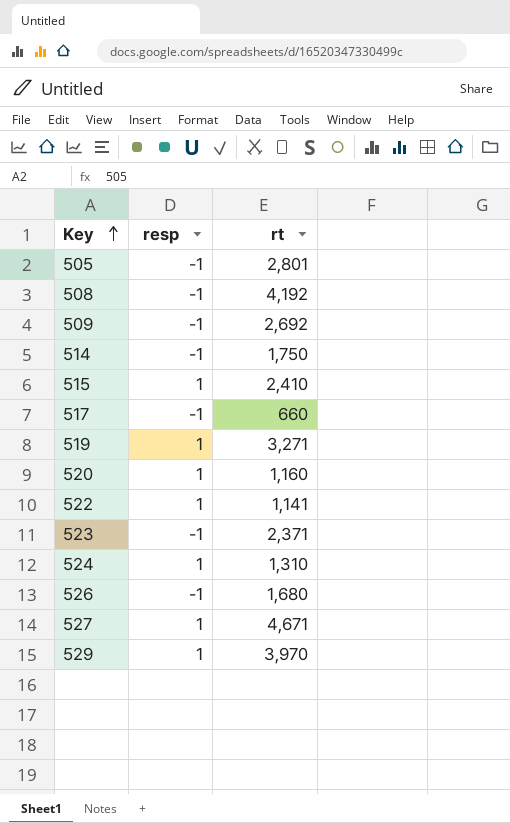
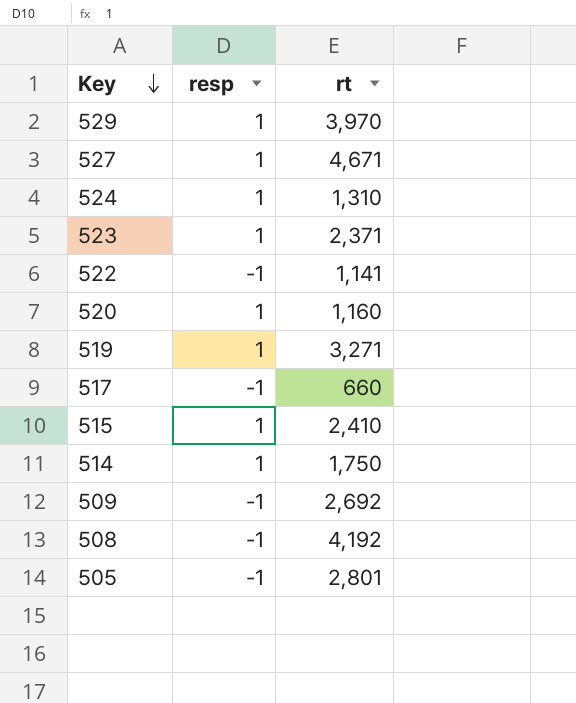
row order: Key ascending -> Key descending
row 526: -1 | 1,680 -> none
523 | resp: -1 -> 1
522 | resp: 1 -> -1
514 | resp: -1 -> 1

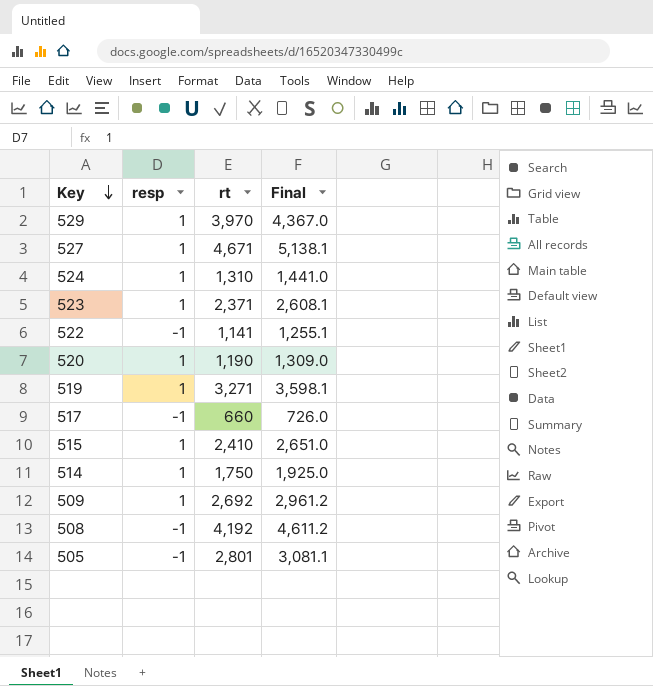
column Final | formula: none -> [rt] * 1.1
520 | rt: 1,160 -> 1,190
509 | resp: -1 -> 1

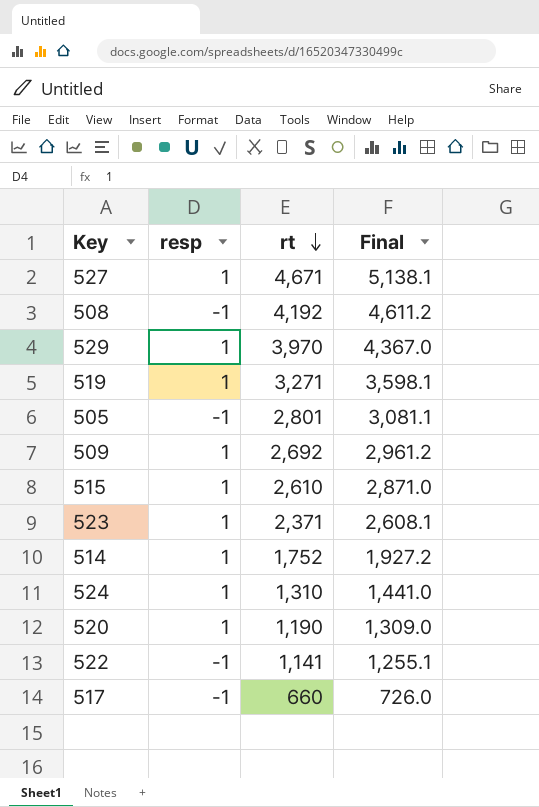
row order: Key descending -> rt descending
515 | rt: 2,410 -> 2,610
515 | Final: 2,651.0 -> 2,871.0
514 | rt: 1,750 -> 1,752
514 | Final: 1,925.0 -> 1,927.2

